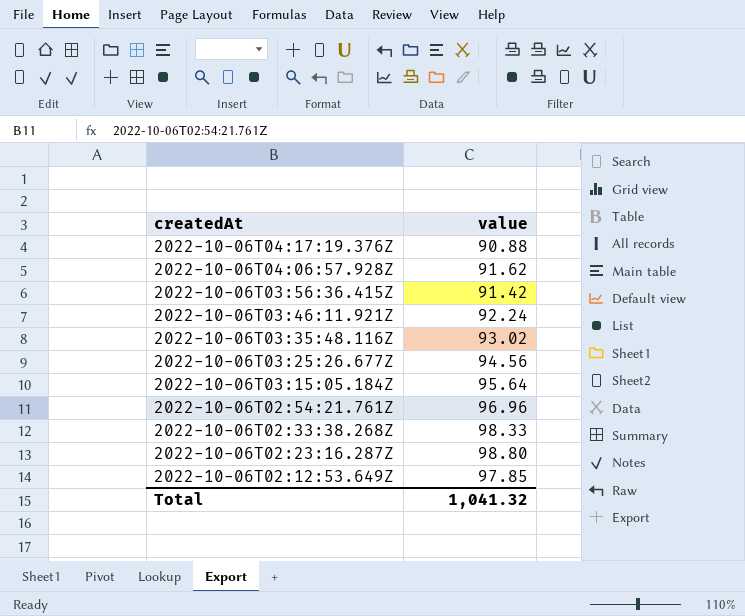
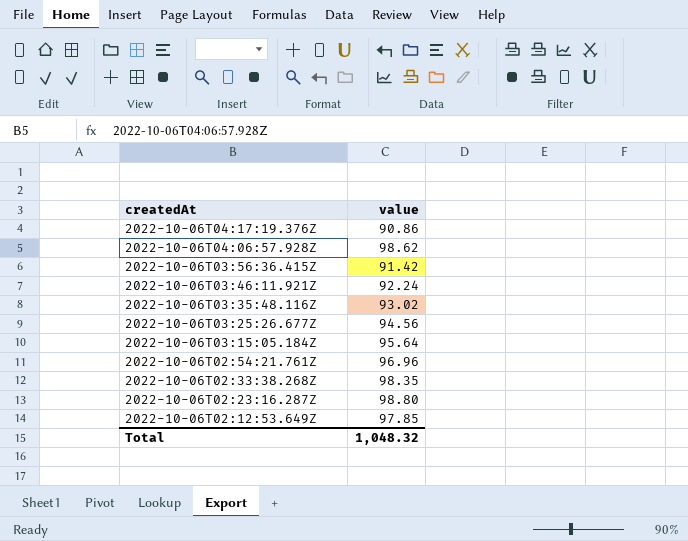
2022-10-06T04:17:19.376Z | value: 90.88 -> 90.86
2022-10-06T04:06:57.928Z | value: 91.62 -> 98.62
2022-10-06T02:33:38.268Z | value: 98.33 -> 98.35
Total | value: 1,041.32 -> 1,048.32

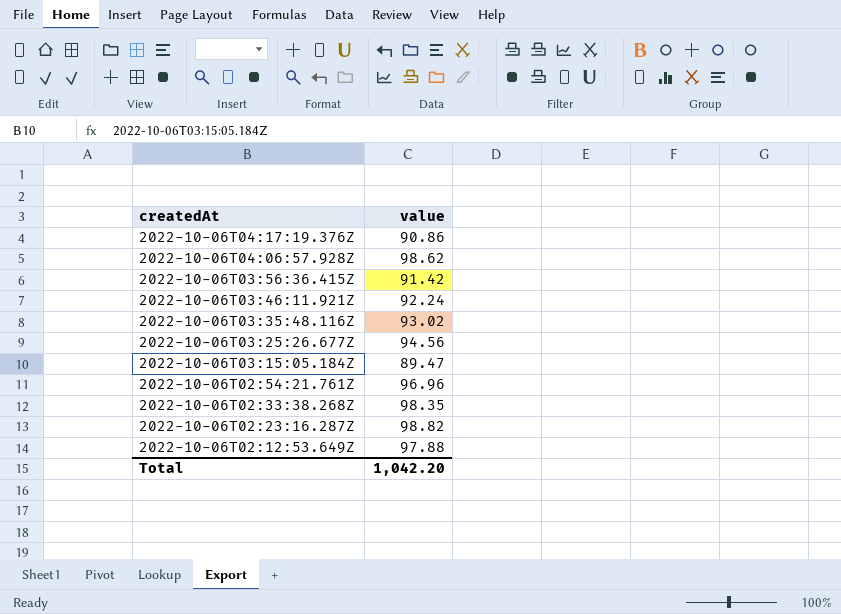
2022-10-06T03:15:05.184Z | value: 95.64 -> 89.47
2022-10-06T02:23:16.287Z | value: 98.80 -> 98.82
2022-10-06T02:12:53.649Z | value: 97.85 -> 97.88
Total | value: 1,048.32 -> 1,042.20

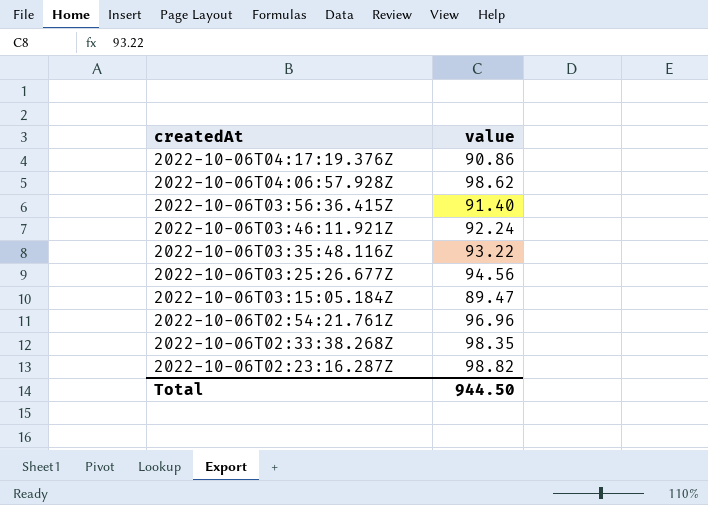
row 2022-10-06T02:12:53.649Z: 97.88 -> none
2022-10-06T03:56:36.415Z | value: 91.42 -> 91.40
2022-10-06T03:35:48.116Z | value: 93.02 -> 93.22
Total | value: 1,042.20 -> 944.50

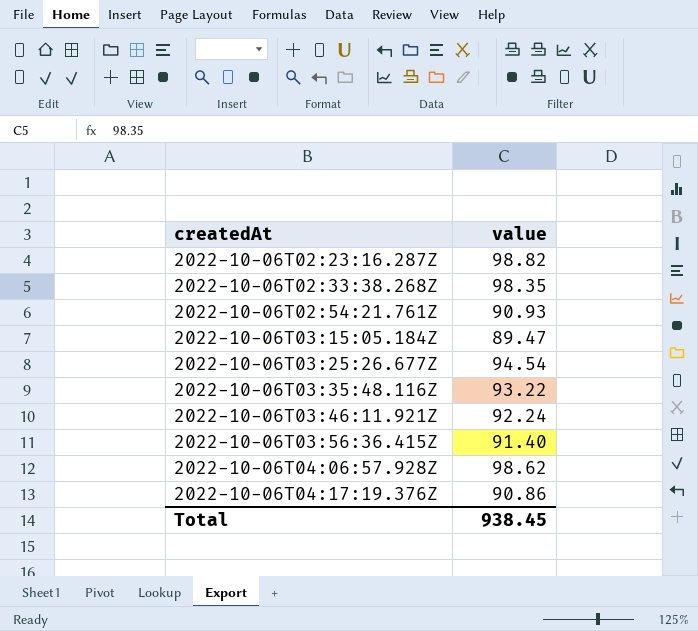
row order: createdAt descending -> createdAt ascending
2022-10-06T02:54:21.761Z | value: 96.96 -> 90.93
2022-10-06T03:25:26.677Z | value: 94.56 -> 94.54
Total | value: 944.50 -> 938.45

